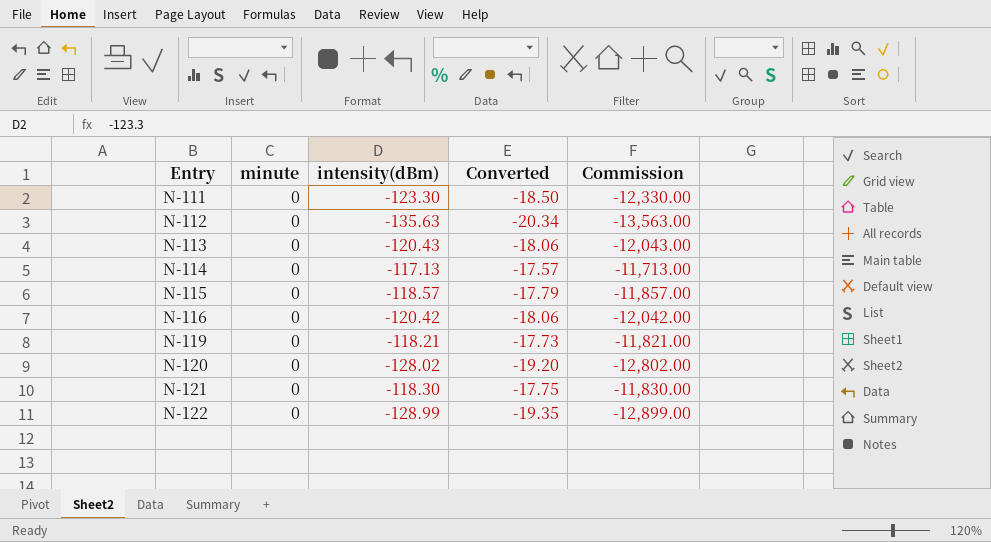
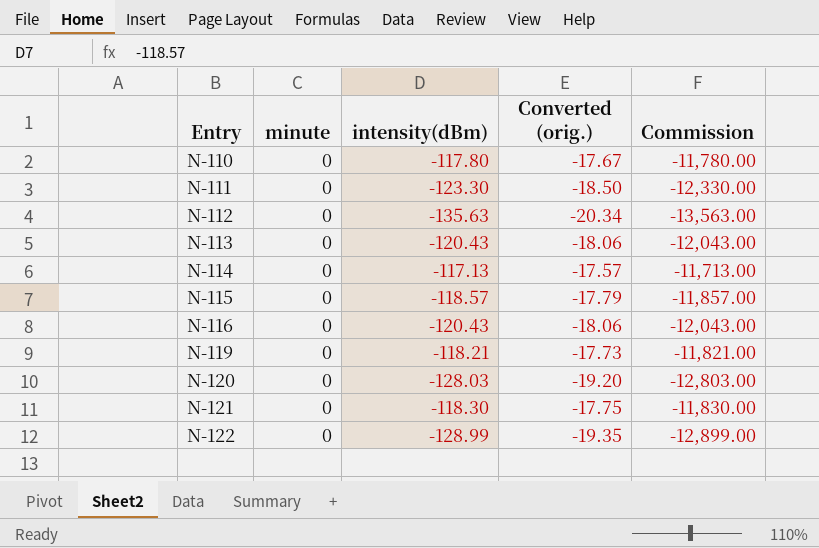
column name: Converted -> Converted (orig.)
row N-110: none -> 0 | -117.80 | -17.67 | -11,780.00
N-116 | intensity(dBm): -120.42 -> -120.43
N-116 | Commission: -12,042.00 -> -12,043.00
N-120 | intensity(dBm): -128.02 -> -128.03
N-120 | Commission: -12,802.00 -> -12,803.00

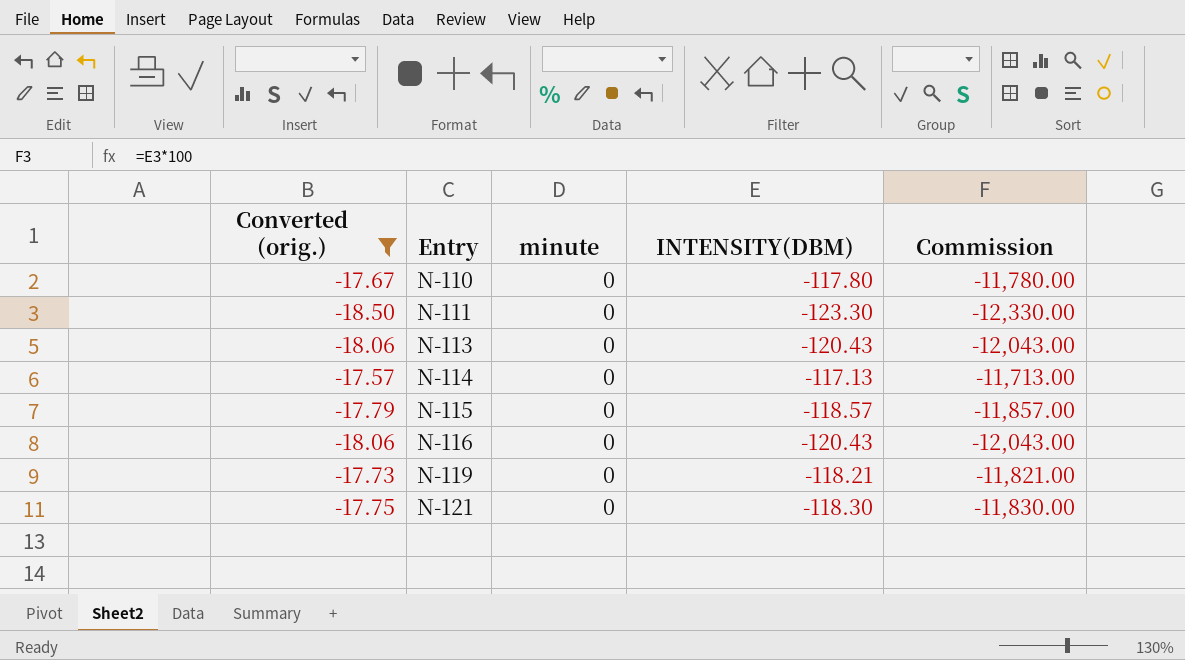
filter: none -> Converted (orig.) >= -18.50
column Converted (orig.) | position: 4 -> 1
column name: intensity(dBm) -> INTENSITY(DBM)

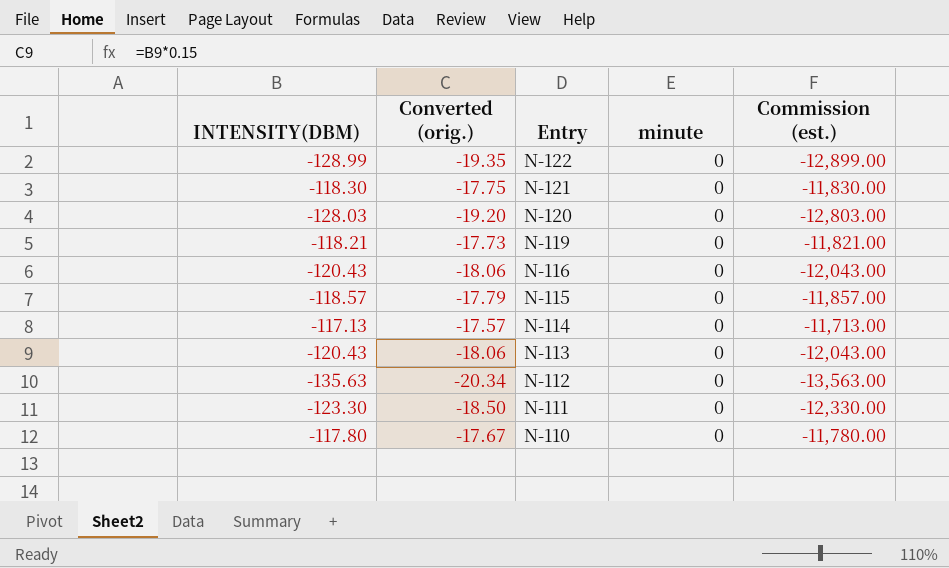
filter: Converted (orig.) >= -18.50 -> none
row order: Entry ascending -> Entry descending
column INTENSITY(DBM) | position: 4 -> 1
column name: Commission -> Commission (est.)

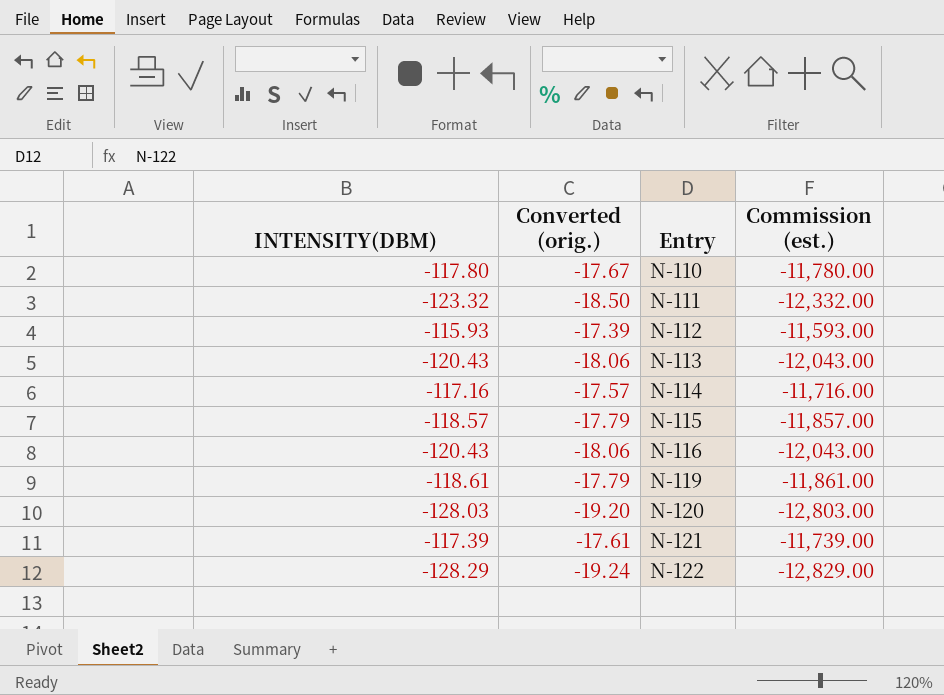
row order: Entry descending -> Entry ascending
column minute | position: 4 -> none
N-111 | INTENSITY(DBM): -123.30 -> -123.32
N-111 | Commission (est.): -12,330.00 -> -12,332.00
N-112 | INTENSITY(DBM): -135.63 -> -115.93
N-112 | Converted (orig.): -20.34 -> -17.39
N-112 | Commission (est.): -13,563.00 -> -11,593.00
N-114 | INTENSITY(DBM): -117.13 -> -117.16
N-114 | Commission (est.): -11,713.00 -> -11,716.00
N-119 | INTENSITY(DBM): -118.21 -> -118.61
N-119 | Converted (orig.): -17.73 -> -17.79
N-119 | Commission (est.): -11,821.00 -> -11,861.00
N-121 | INTENSITY(DBM): -118.30 -> -117.39
N-121 | Converted (orig.): -17.75 -> -17.61
N-121 | Commission (est.): -11,830.00 -> -11,739.00
N-122 | INTENSITY(DBM): -128.99 -> -128.29
N-122 | Converted (orig.): -19.35 -> -19.24
N-122 | Commission (est.): -12,899.00 -> -12,829.00

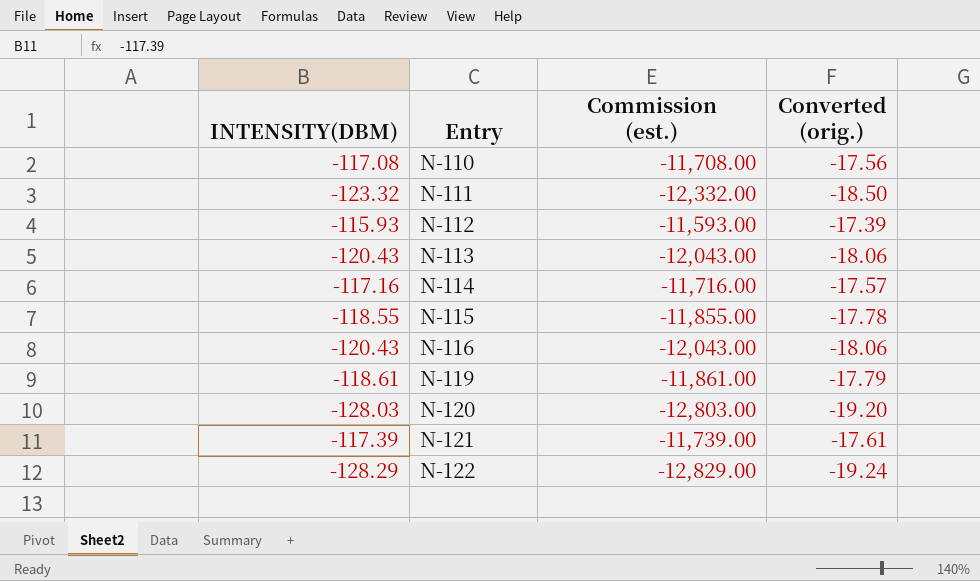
column Converted (orig.) | position: 2 -> 4
N-110 | INTENSITY(DBM): -117.80 -> -117.08
N-110 | Commission (est.): -11,780.00 -> -11,708.00
N-110 | Converted (orig.): -17.67 -> -17.56
N-115 | INTENSITY(DBM): -118.57 -> -118.55
N-115 | Commission (est.): -11,857.00 -> -11,855.00
N-115 | Converted (orig.): -17.79 -> -17.78

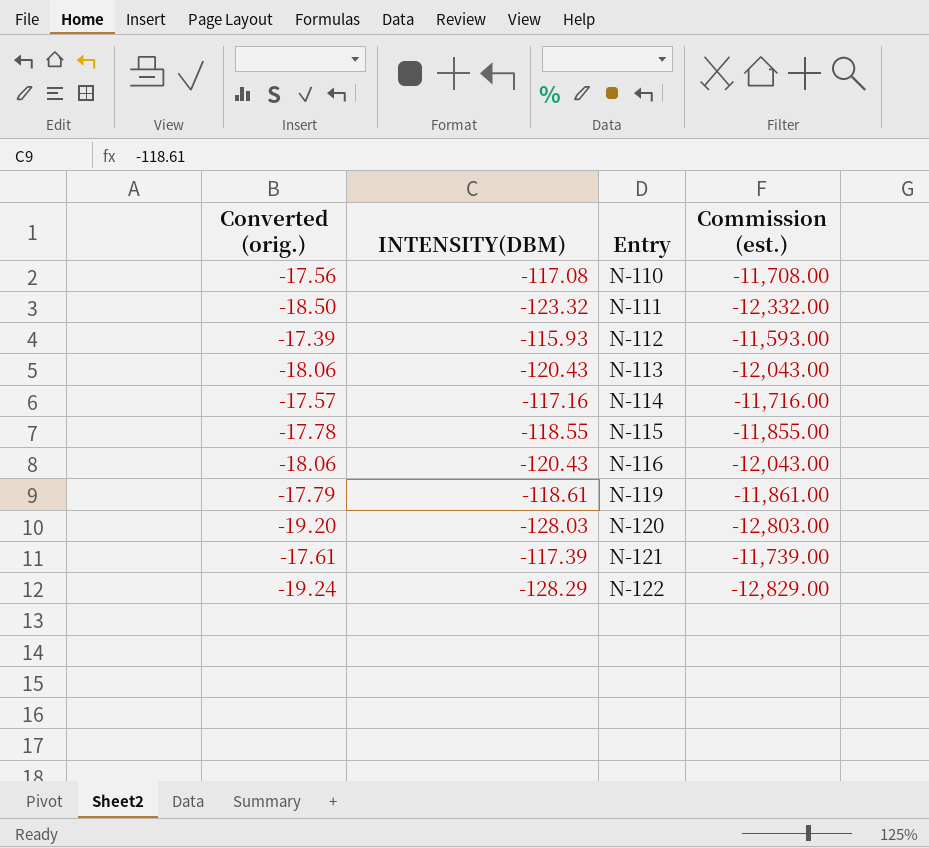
column Converted (orig.) | position: 4 -> 1

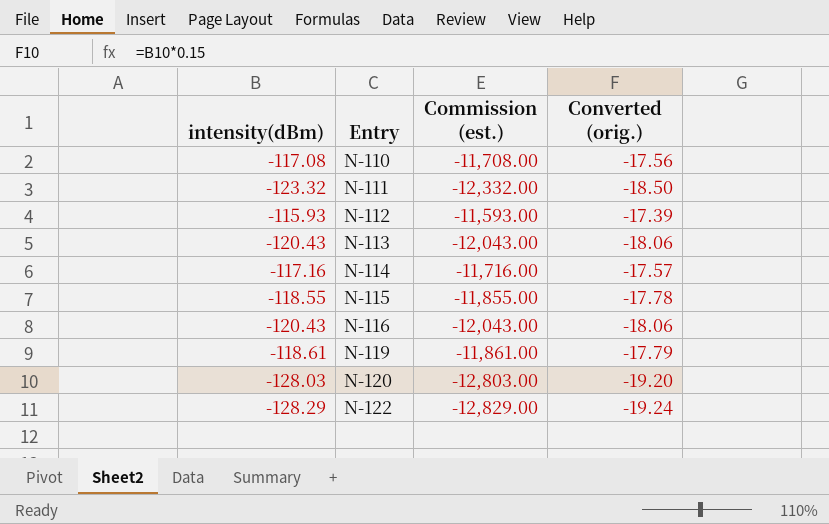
column name: INTENSITY(DBM) -> intensity(dBm)
column Converted (orig.) | position: 1 -> 4
row N-121: -17.61 | -117.39 | -11,739.00 -> none

